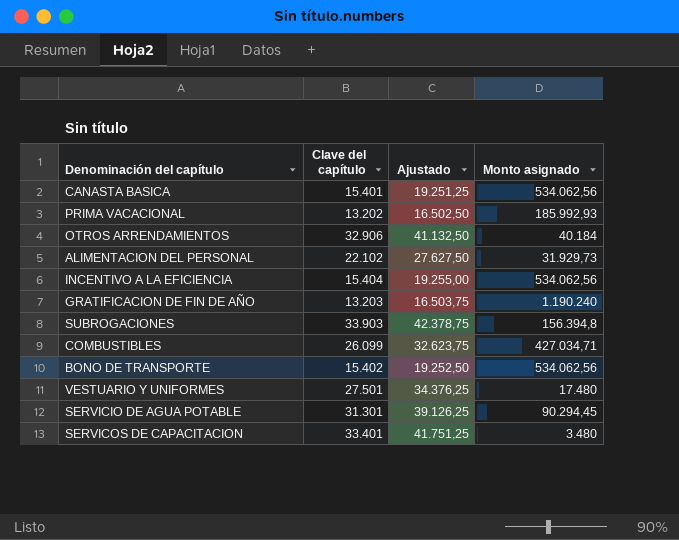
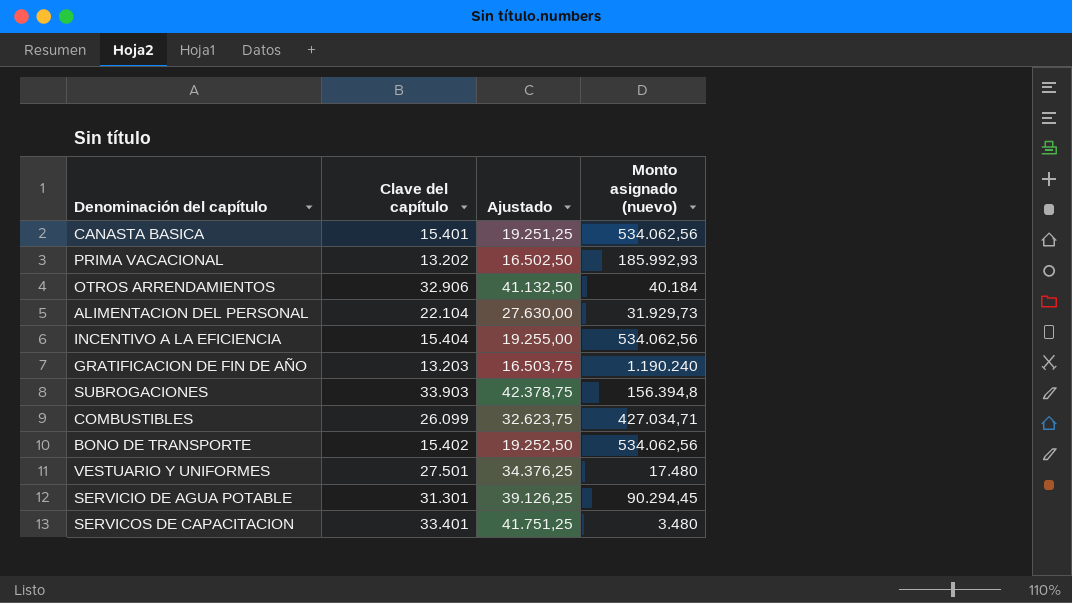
column name: Monto asignado -> Monto asignado (nuevo)
ALIMENTACION DEL PERSONAL | Clave del capítulo: 22.102 -> 22.104
ALIMENTACION DEL PERSONAL | Ajustado: 27.627,50 -> 27.630,00

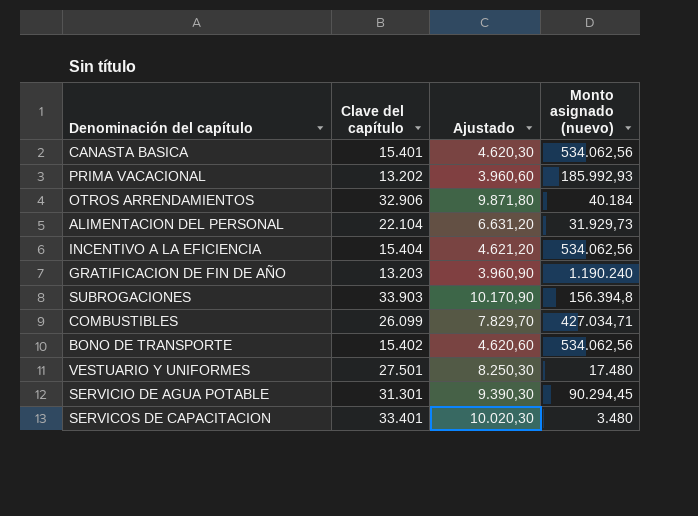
column Ajustado | formula: [Clave del capítulo] * 1,25 -> [Clave del capítulo] * 0,3

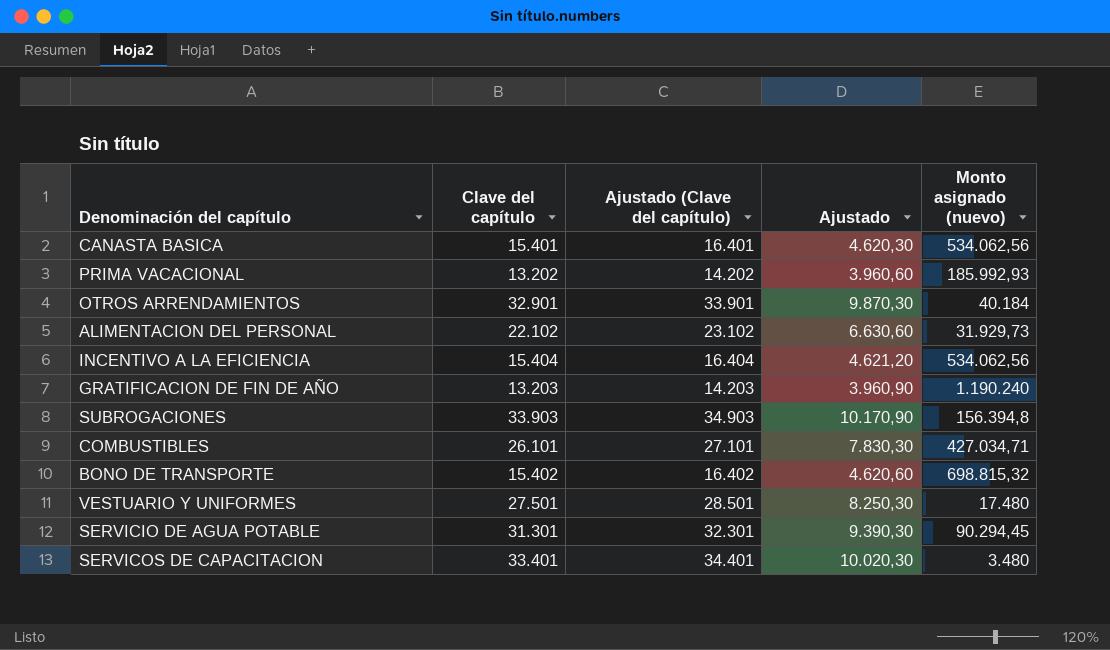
column Ajustado (Clave del capítulo) | formula: none -> [Clave del capítulo] + 1000
OTROS ARRENDAMIENTOS | Clave del capítulo: 32.906 -> 32.901
OTROS ARRENDAMIENTOS | Ajustado: 9.871,80 -> 9.870,30
ALIMENTACION DEL PERSONAL | Clave del capítulo: 22.104 -> 22.102
ALIMENTACION DEL PERSONAL | Ajustado: 6.631,20 -> 6.630,60
COMBUSTIBLES | Clave del capítulo: 26.099 -> 26.101
COMBUSTIBLES | Ajustado: 7.829,70 -> 7.830,30
BONO DE TRANSPORTE | Monto asignado (nuevo): 534.062,56 -> 698.815,32

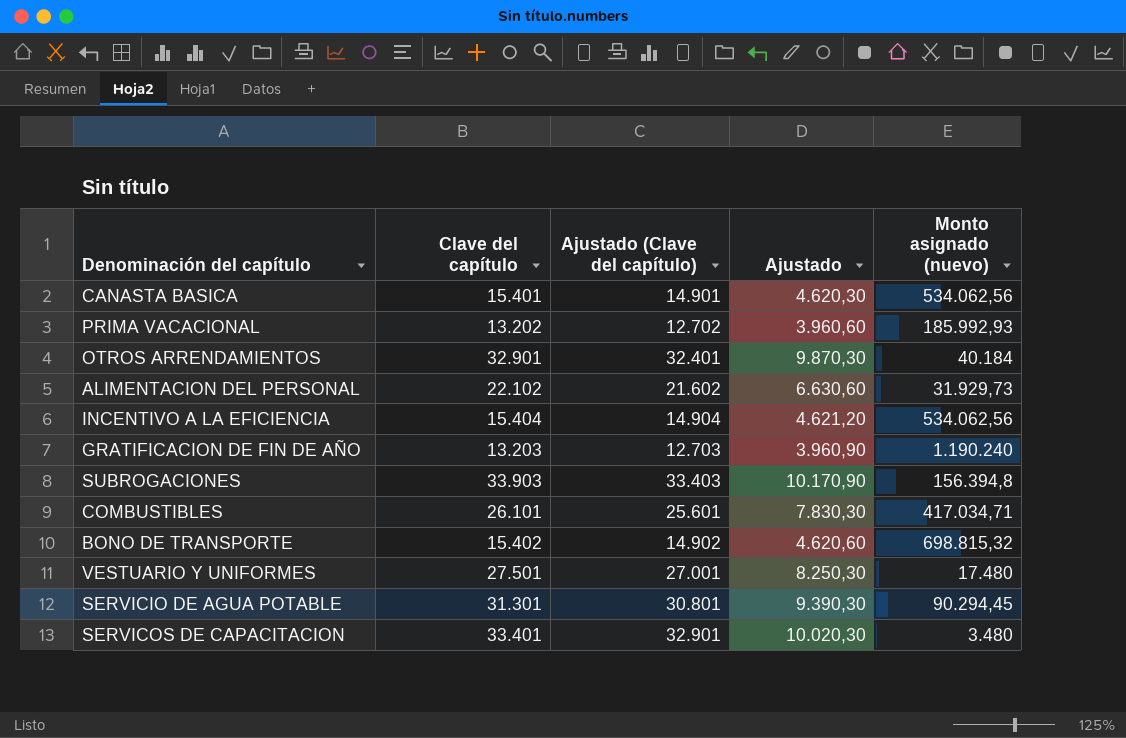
column Ajustado (Clave del capítulo) | formula: [Clave del capítulo] + 1000 -> [Clave del capítulo] - 500
COMBUSTIBLES | Monto asignado (nuevo): 427.034,71 -> 417.034,71

